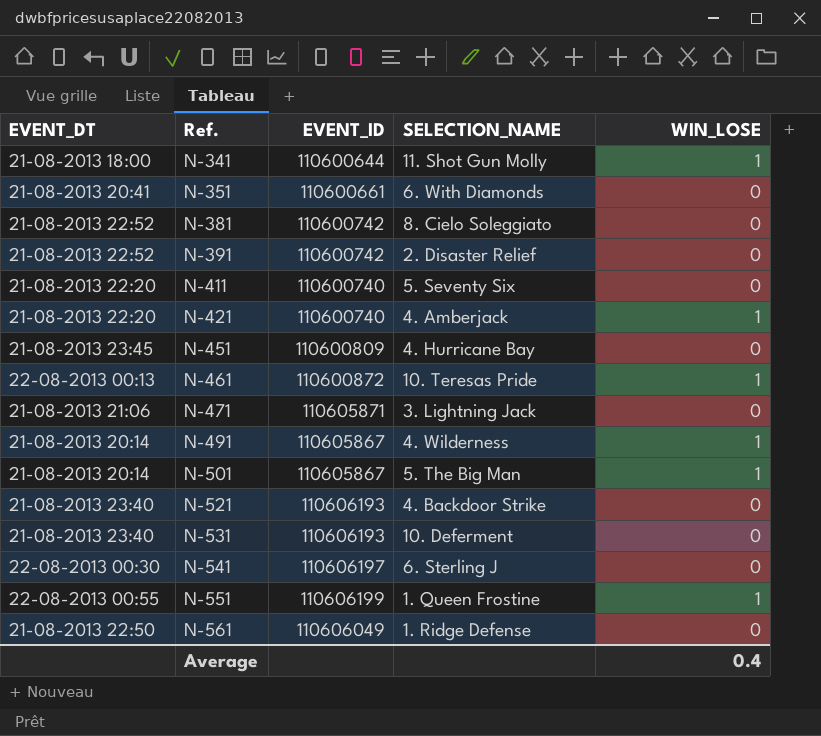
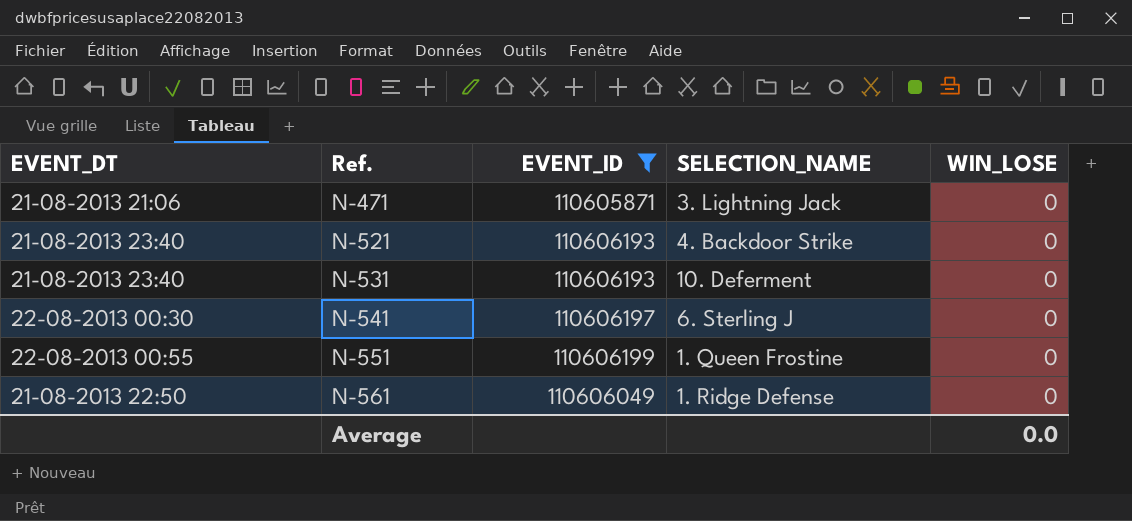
filter: none -> EVENT_ID >= 110605871
N-551 | WIN_LOSE: 1 -> 0
Average | WIN_LOSE: 0.4 -> 0.0

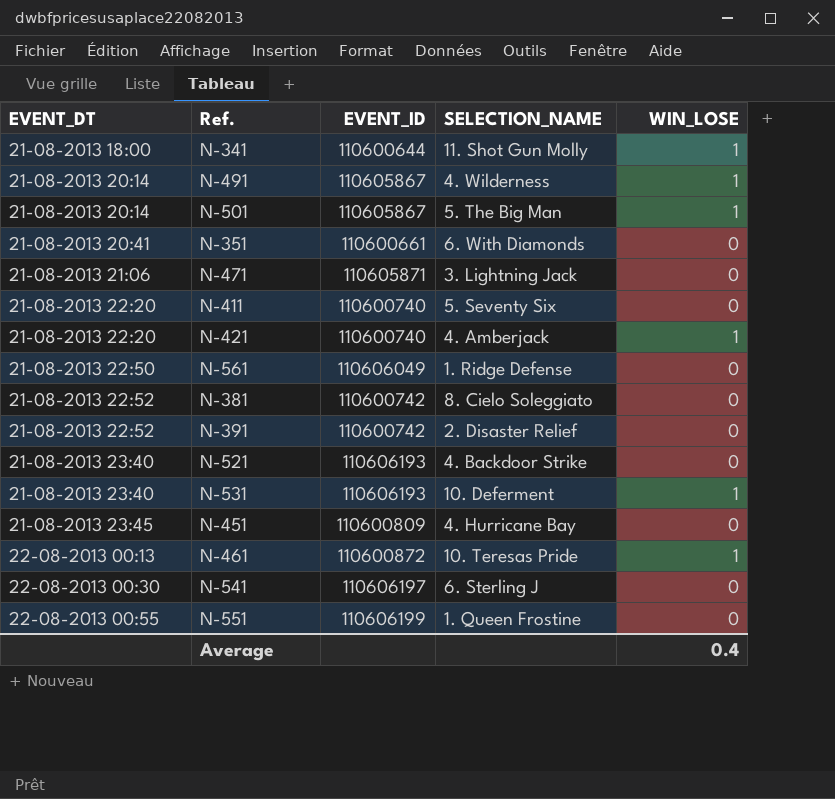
filter: EVENT_ID >= 110605871 -> none
row order: Ref. ascending -> EVENT_DT ascending
N-531 | WIN_LOSE: 0 -> 1
Average | WIN_LOSE: 0.0 -> 0.4

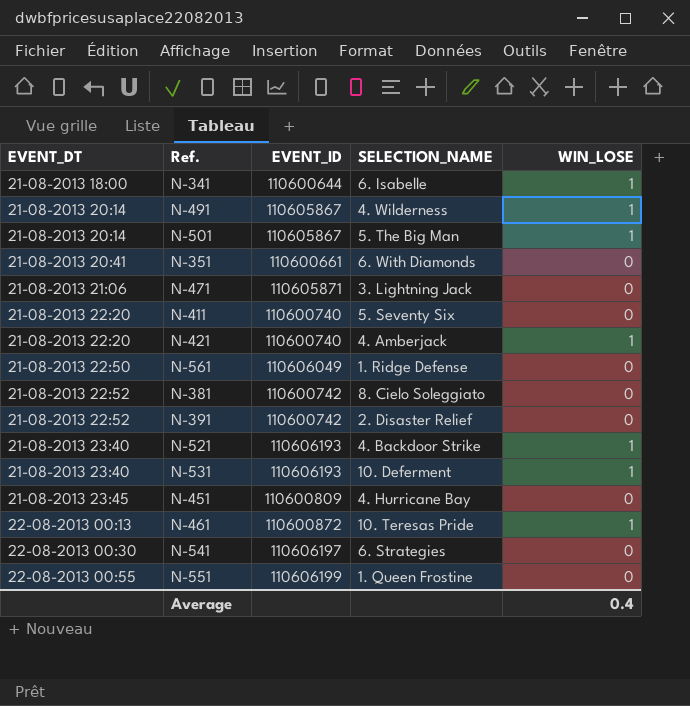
N-341 | SELECTION_NAME: 11. Shot Gun Molly -> 6. Isabelle
N-521 | WIN_LOSE: 0 -> 1
N-541 | SELECTION_NAME: 6. Sterling J -> 6. Strategies

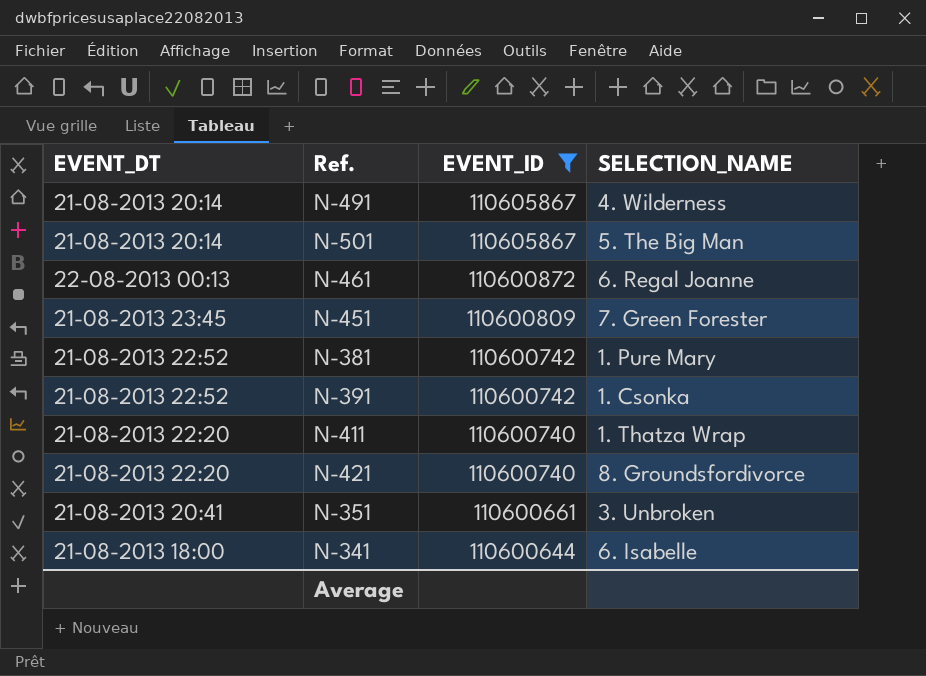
filter: none -> EVENT_ID <= 110605867
row order: EVENT_DT ascending -> EVENT_ID descending
column WIN_LOSE | position: 5 -> none
N-461 | SELECTION_NAME: 10. Teresas Pride -> 6. Regal Joanne
N-451 | SELECTION_NAME: 4. Hurricane Bay -> 7. Green Forester
N-381 | SELECTION_NAME: 8. Cielo Soleggiato -> 1. Pure Mary
N-391 | SELECTION_NAME: 2. Disaster Relief -> 1. Csonka
N-411 | SELECTION_NAME: 5. Seventy Six -> 1. Thatza Wrap
N-421 | SELECTION_NAME: 4. Amberjack -> 8. Groundsfordivorce
N-351 | SELECTION_NAME: 6. With Diamonds -> 3. Unbroken

